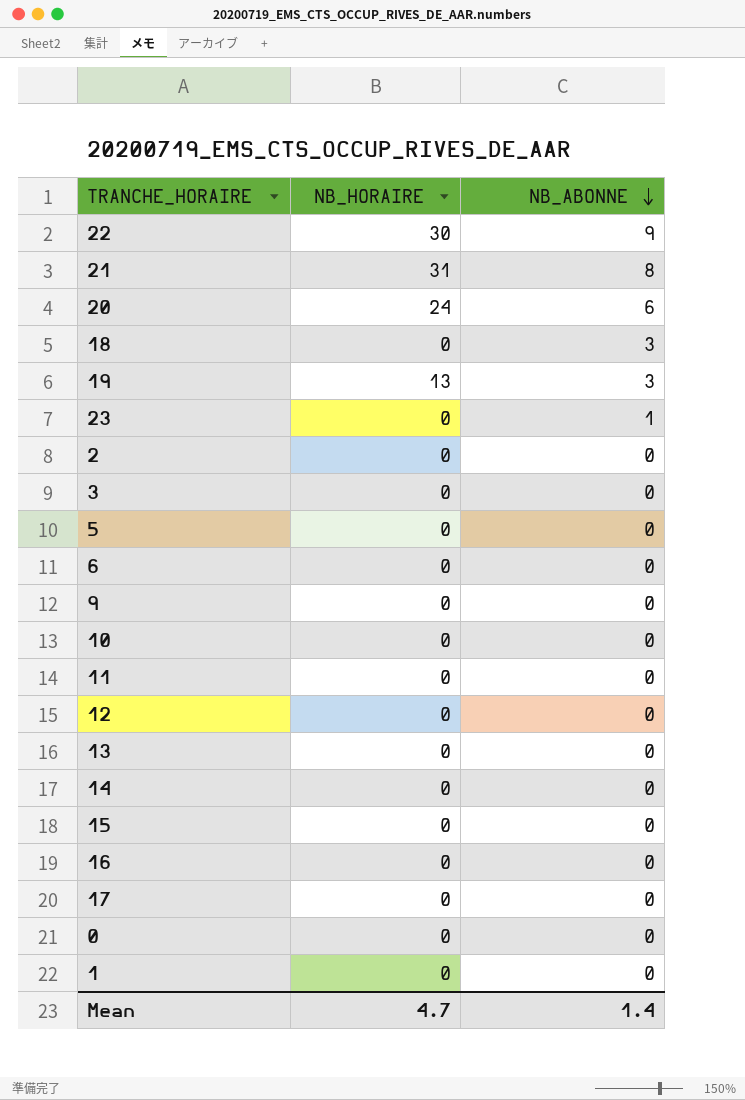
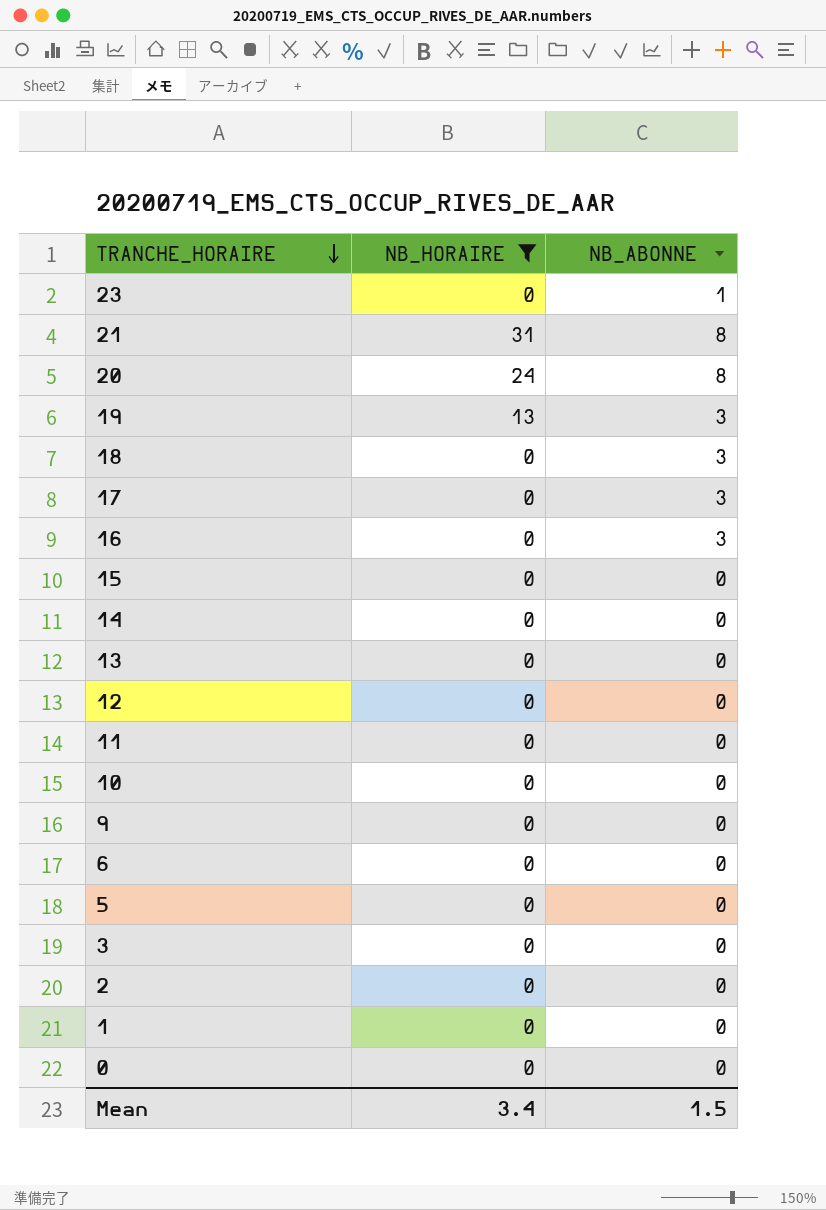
filter: none -> NB_HORAIRE != 30
row order: NB_ABONNE descending -> TRANCHE_HORAIRE descending
20 | NB_ABONNE: 6 -> 8
17 | NB_ABONNE: 0 -> 3
16 | NB_ABONNE: 0 -> 3
Mean | NB_HORAIRE: 4.7 -> 3.4
Mean | NB_ABONNE: 1.4 -> 1.5

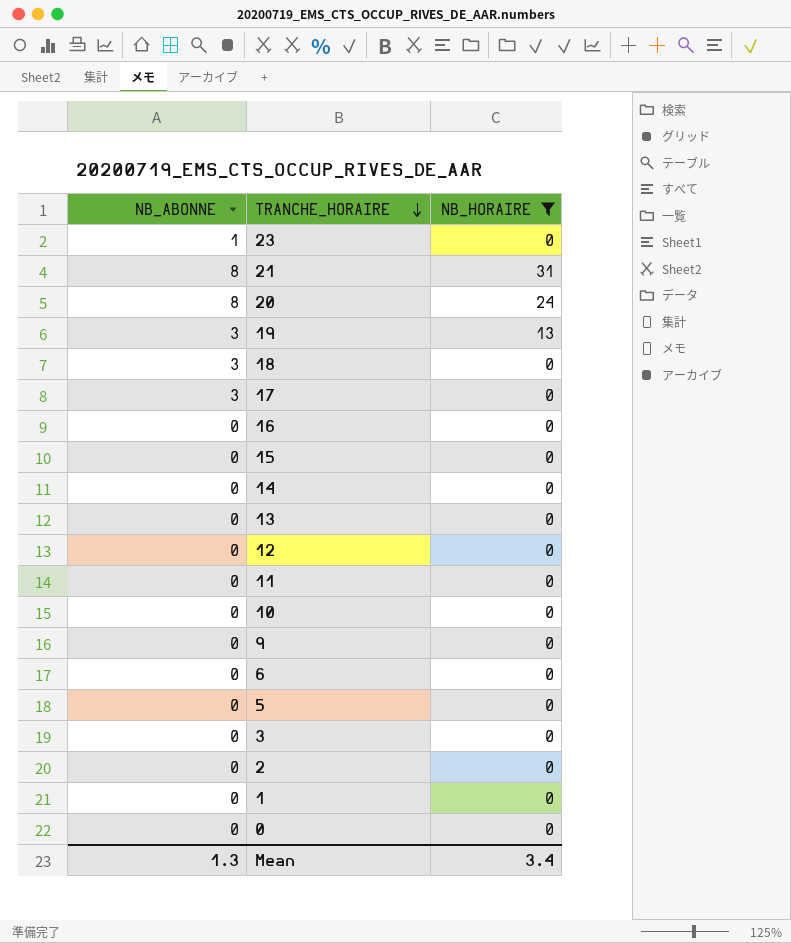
column NB_ABONNE | position: 3 -> 1
16 | NB_ABONNE: 3 -> 0
Mean | NB_ABONNE: 1.5 -> 1.3

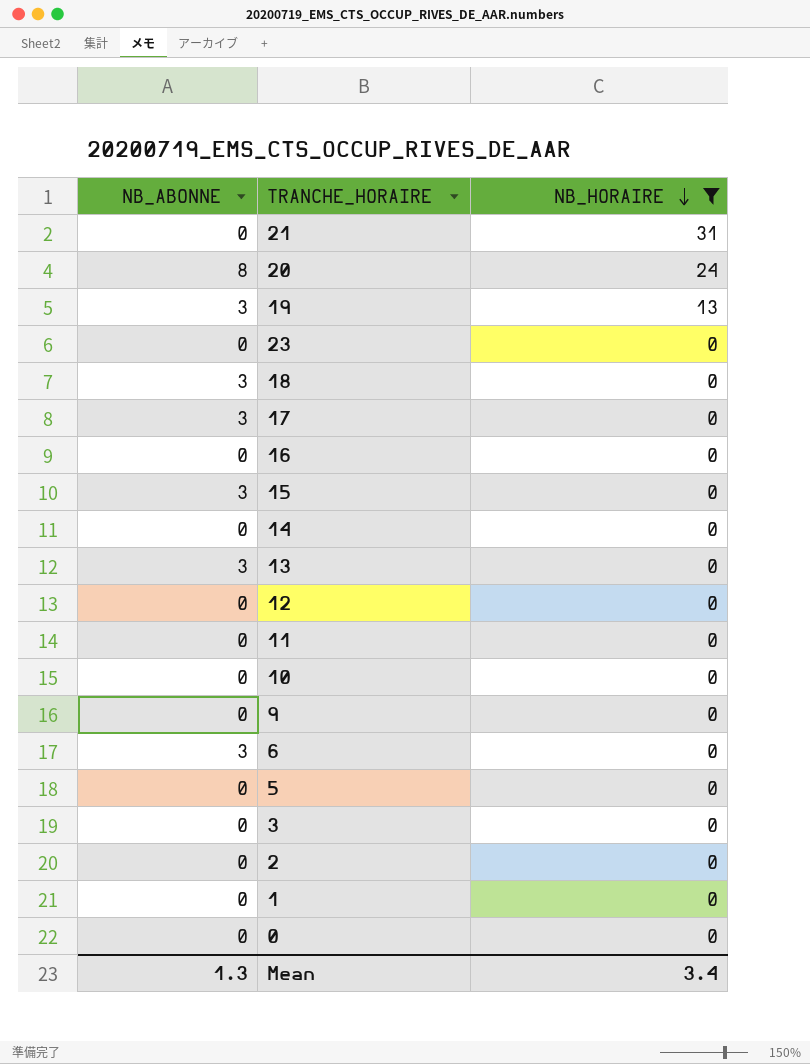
row order: TRANCHE_HORAIRE descending -> NB_HORAIRE descending
21 | NB_ABONNE: 8 -> 0
23 | NB_ABONNE: 1 -> 0
15 | NB_ABONNE: 0 -> 3
13 | NB_ABONNE: 0 -> 3
6 | NB_ABONNE: 0 -> 3

